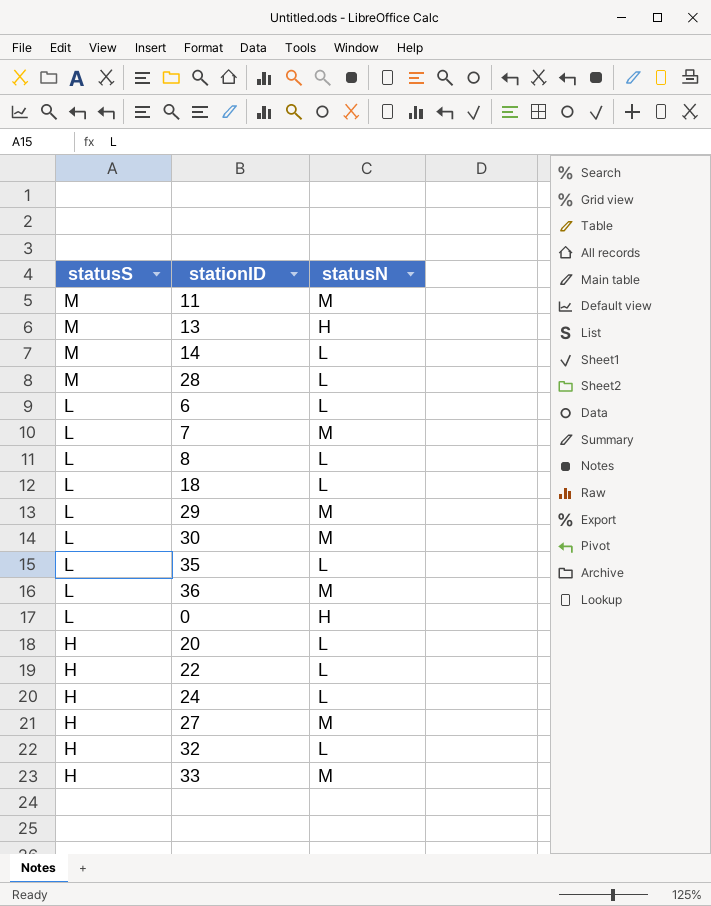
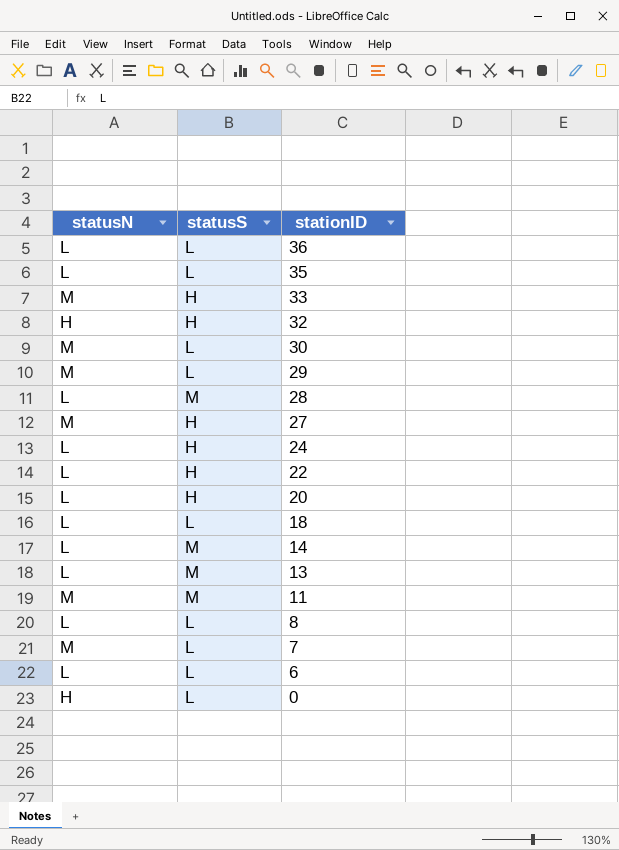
row order: statusS descending -> stationID descending
column statusN | position: 3 -> 1
36 | statusN: M -> L
32 | statusN: L -> H
13 | statusN: H -> L

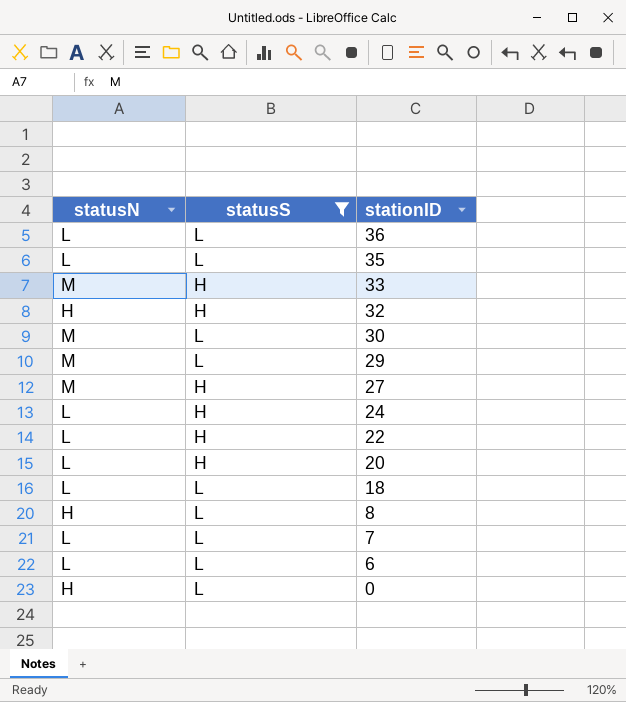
filter: none -> statusS != M
8 | statusN: L -> H
7 | statusN: M -> L

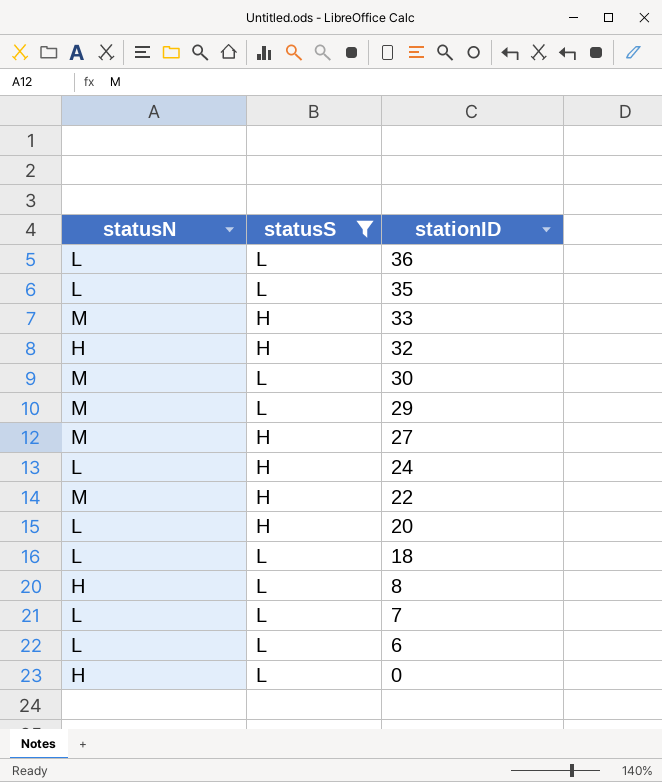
22 | statusN: L -> M

